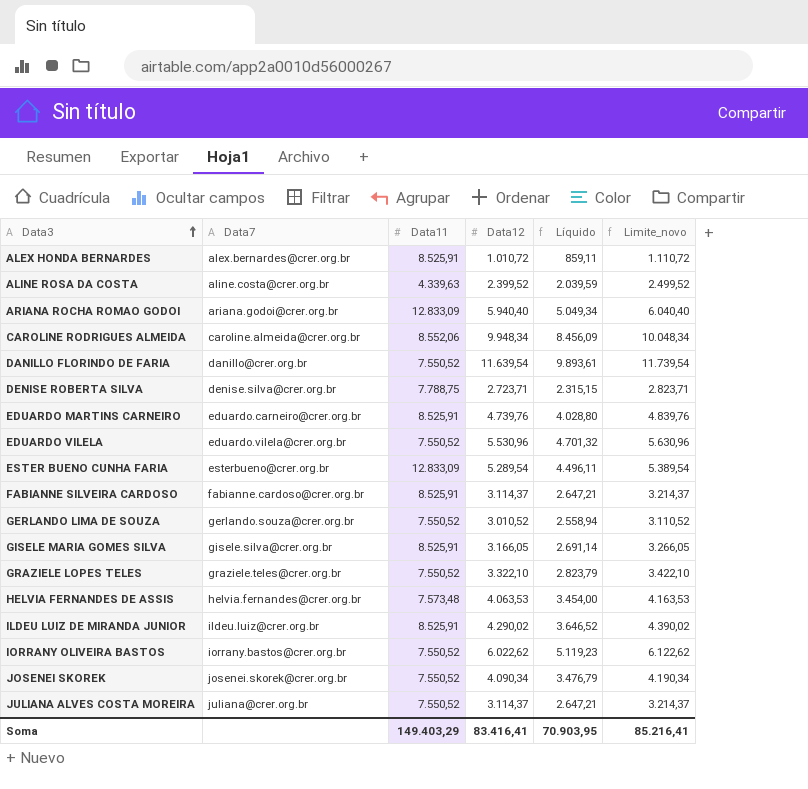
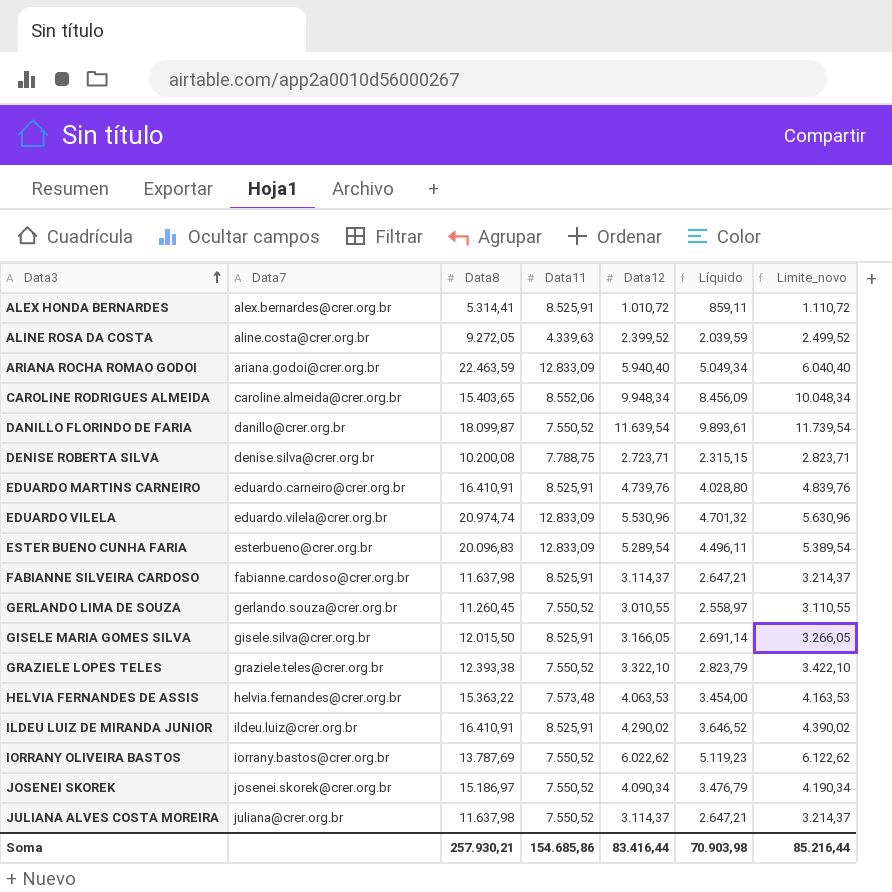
column Data8 | position: none -> 3
EDUARDO VILELA | Data11: 7.550,52 -> 12.833,09
GERLANDO LIMA DE SOUZA | Data12: 3.010,52 -> 3.010,55
GERLANDO LIMA DE SOUZA | Líquido: 2.558,94 -> 2.558,97
GERLANDO LIMA DE SOUZA | Limite_novo: 3.110,52 -> 3.110,55
Soma | Data11: 149.403,29 -> 154.685,86
Soma | Data12: 83.416,41 -> 83.416,44
Soma | Líquido: 70.903,95 -> 70.903,98
Soma | Limite_novo: 85.216,41 -> 85.216,44

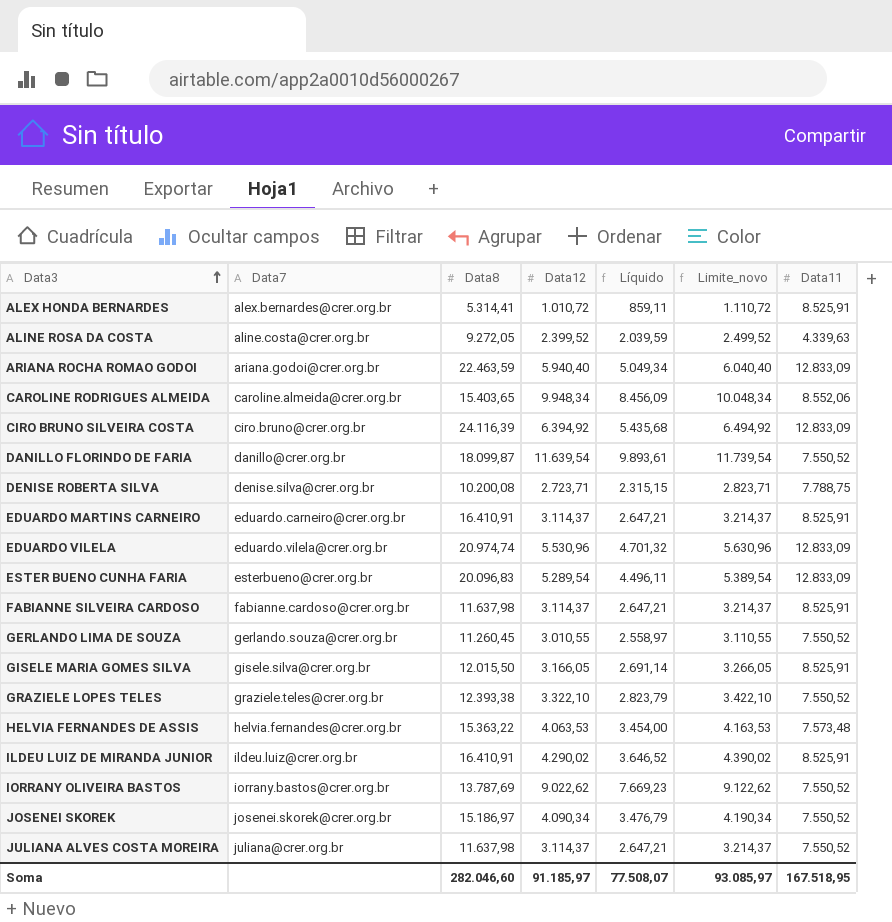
column Data11 | position: 4 -> 7
row CIRO BRUNO SILVEIRA COSTA: none -> ciro.bruno@crer.org.br | 24.116,39 | 6.394,92 | 5.435,68 | 6.494,92 | 12.833,09
EDUARDO MARTINS CARNEIRO | Data12: 4.739,76 -> 3.114,37
EDUARDO MARTINS CARNEIRO | Líquido: 4.028,80 -> 2.647,21
EDUARDO MARTINS CARNEIRO | Limite_novo: 4.839,76 -> 3.214,37
IORRANY OLIVEIRA BASTOS | Data12: 6.022,62 -> 9.022,62
IORRANY OLIVEIRA BASTOS | Líquido: 5.119,23 -> 7.669,23
IORRANY OLIVEIRA BASTOS | Limite_novo: 6.122,62 -> 9.122,62
Soma | Data8: 257.930,21 -> 282.046,60
Soma | Data12: 83.416,44 -> 91.185,97
Soma | Líquido: 70.903,98 -> 77.508,07
Soma | Limite_novo: 85.216,44 -> 93.085,97
Soma | Data11: 154.685,86 -> 167.518,95

